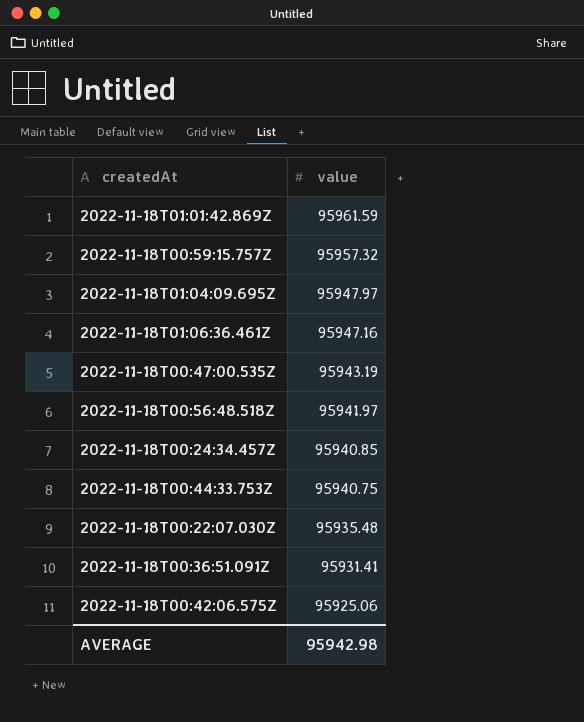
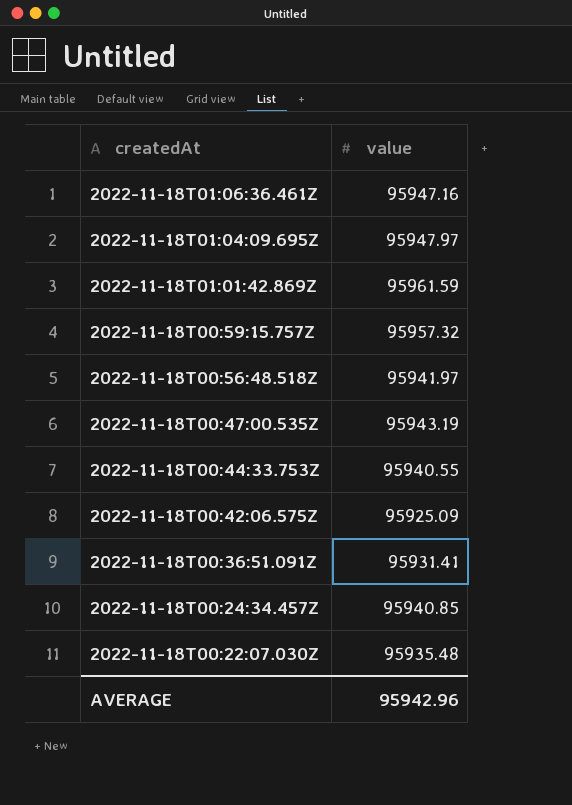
row order: value descending -> createdAt descending
2022-11-18T00:44:33.753Z | value: 95940.75 -> 95940.55
2022-11-18T00:42:06.575Z | value: 95925.06 -> 95925.09
AVERAGE | value: 95942.98 -> 95942.96

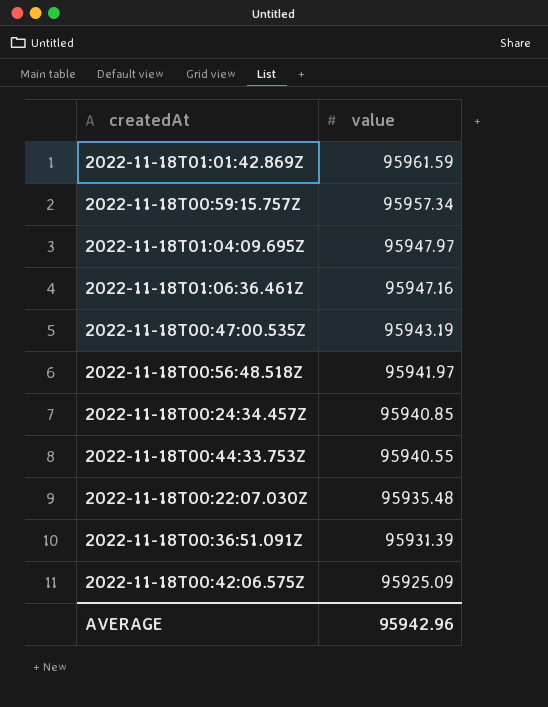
row order: createdAt descending -> value descending
2022-11-18T00:59:15.757Z | value: 95957.32 -> 95957.34
2022-11-18T00:36:51.091Z | value: 95931.41 -> 95931.39

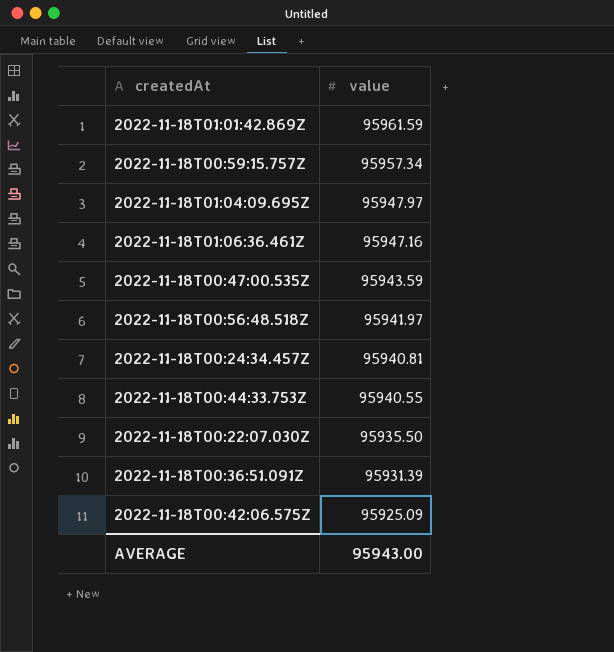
2022-11-18T00:47:00.535Z | value: 95943.19 -> 95943.59
2022-11-18T00:24:34.457Z | value: 95940.85 -> 95940.81
2022-11-18T00:22:07.030Z | value: 95935.48 -> 95935.50
AVERAGE | value: 95942.96 -> 95943.00

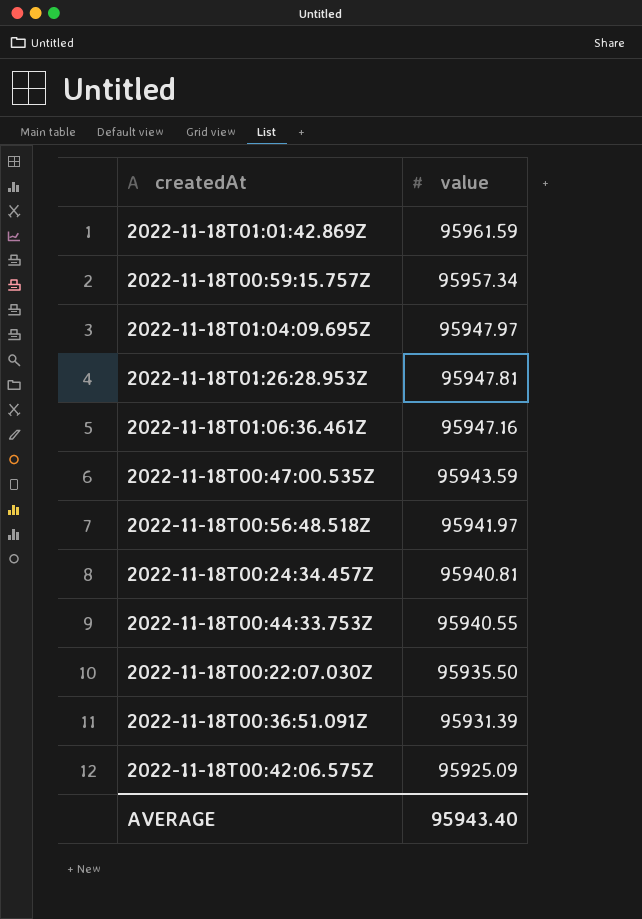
row 2022-11-18T01:26:28.953Z: none -> 95947.81
AVERAGE | value: 95943.00 -> 95943.40

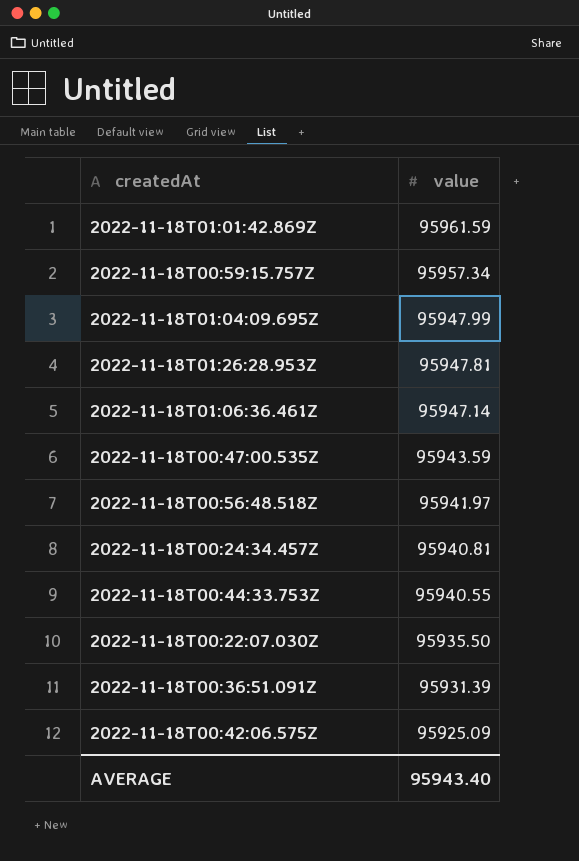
2022-11-18T01:04:09.695Z | value: 95947.97 -> 95947.99
2022-11-18T01:06:36.461Z | value: 95947.16 -> 95947.14

